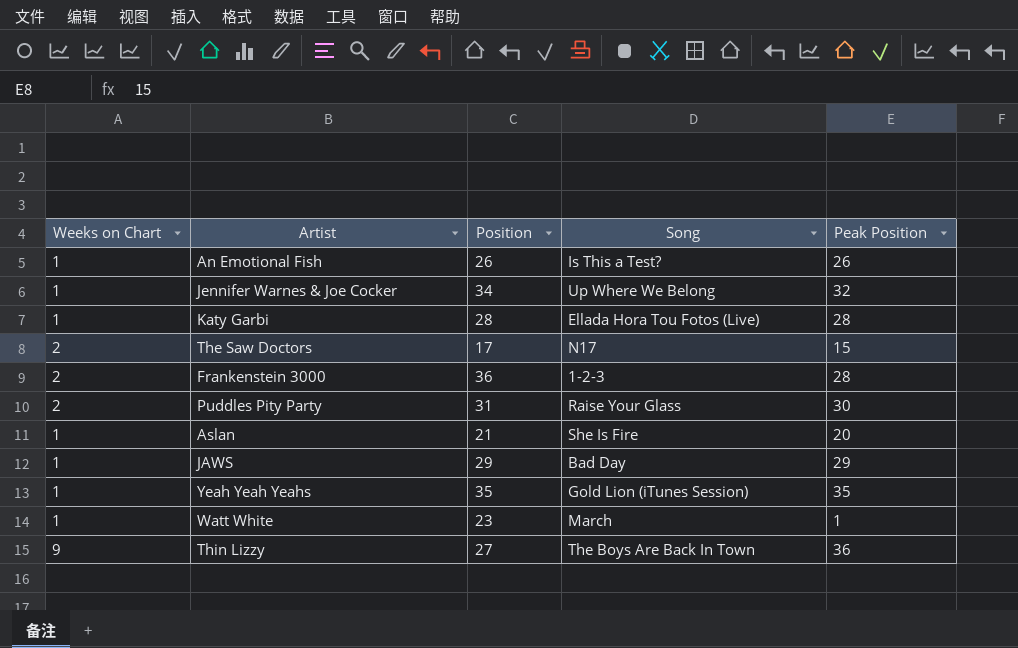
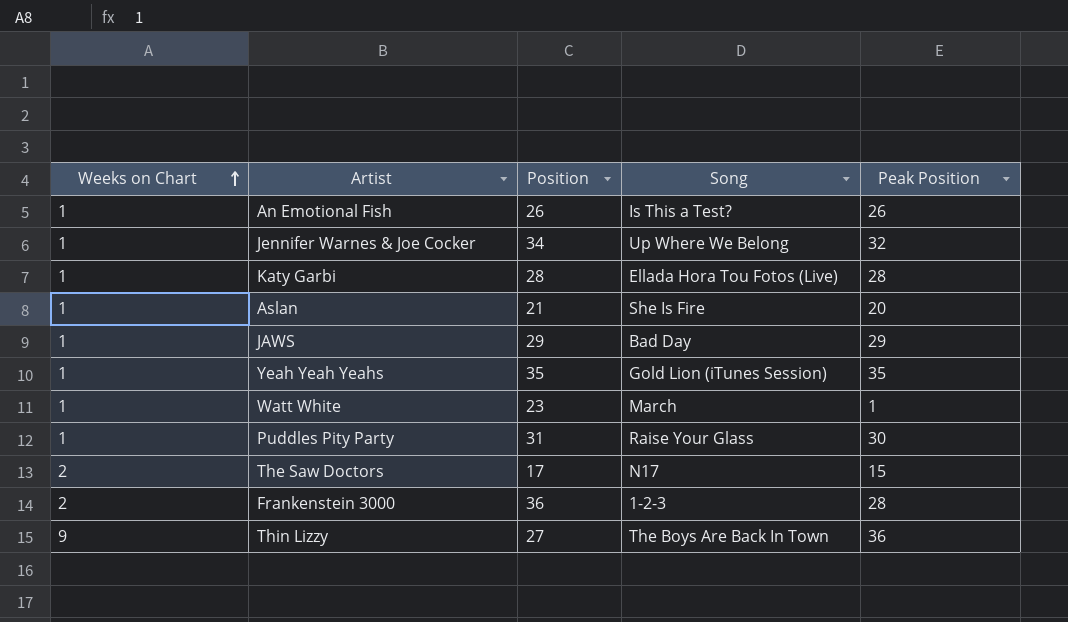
row order: none -> Weeks on Chart ascending
Puddles Pity Party | Weeks on Chart: 2 -> 1

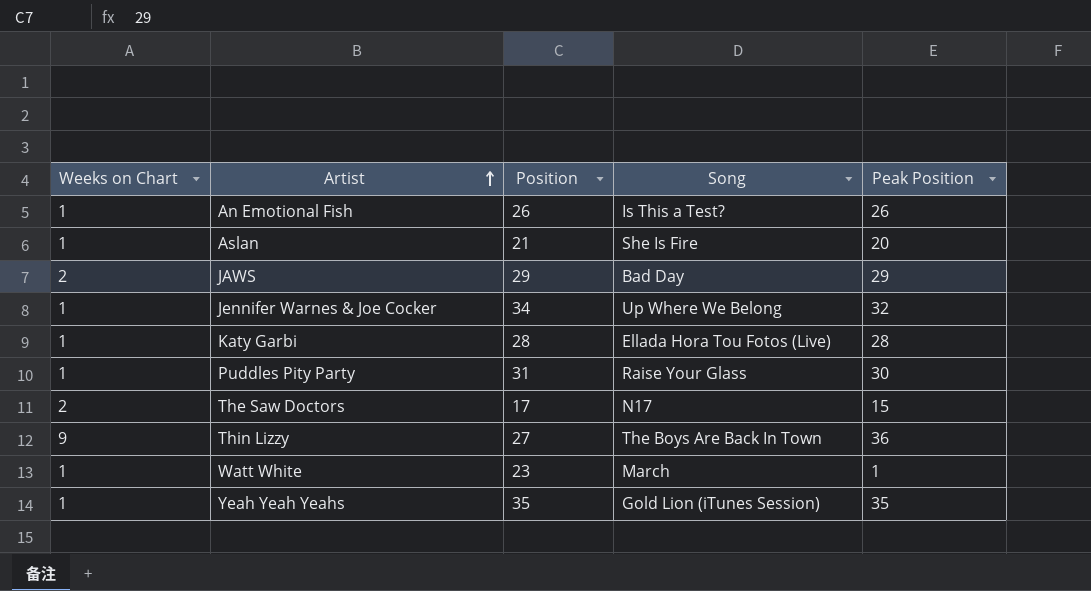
row order: Weeks on Chart ascending -> Artist ascending
row Frankenstein 3000: 2 | 36 | 1-2-3 | 28 -> none
JAWS | Weeks on Chart: 1 -> 2

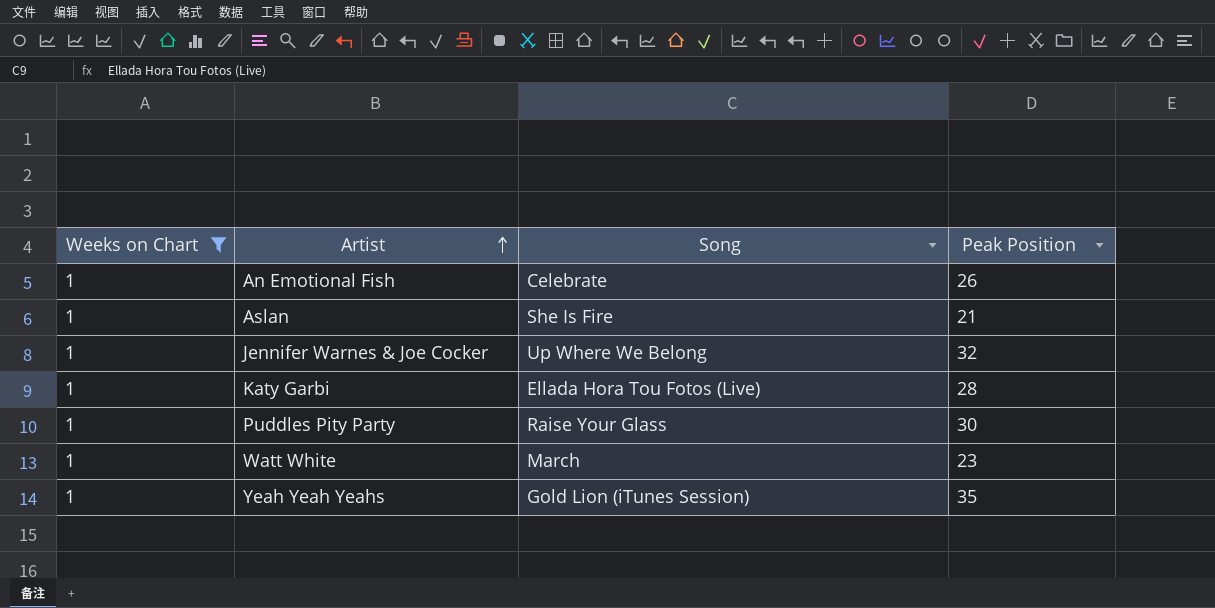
filter: none -> Weeks on Chart = 1
column Position | position: 3 -> none
An Emotional Fish | Song: Is This a Test? -> Celebrate
Aslan | Peak Position: 20 -> 21
Watt White | Peak Position: 1 -> 23

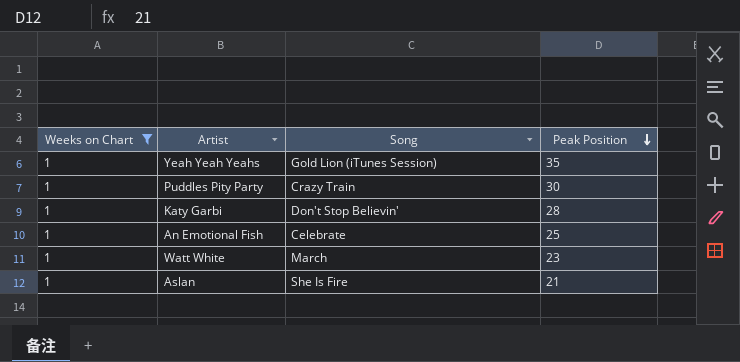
row order: Artist ascending -> Peak Position descending
row Jennifer Warnes & Joe Cocker: 1 | Up Where We Belong | 32 -> none
Puddles Pity Party | Song: Raise Your Glass -> Crazy Train
Katy Garbi | Song: Ellada Hora Tou Fotos (Live) -> Don't Stop Believin'
An Emotional Fish | Peak Position: 26 -> 25

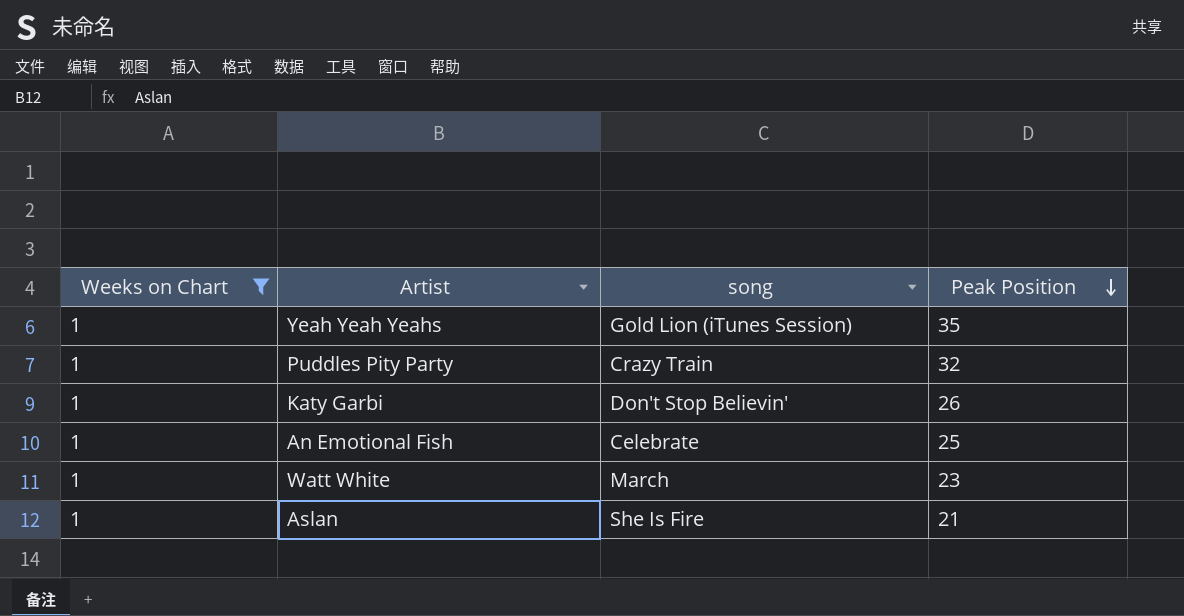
column name: Song -> song
Puddles Pity Party | Peak Position: 30 -> 32
Katy Garbi | Peak Position: 28 -> 26

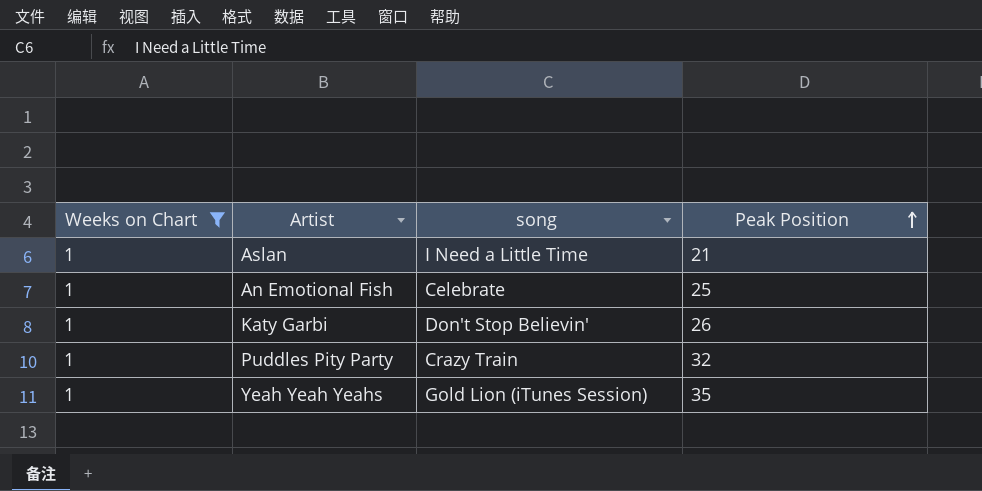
row order: Peak Position descending -> Peak Position ascending
row Watt White: 1 | March | 23 -> none
Aslan | song: She Is Fire -> I Need a Little Time

